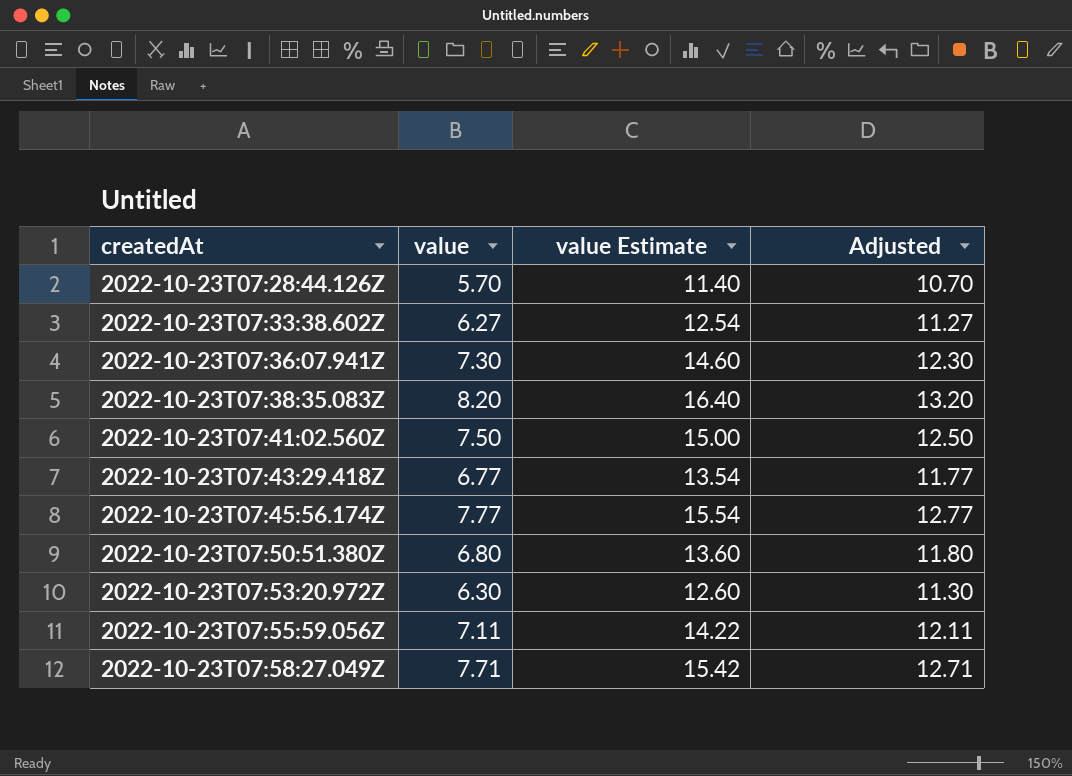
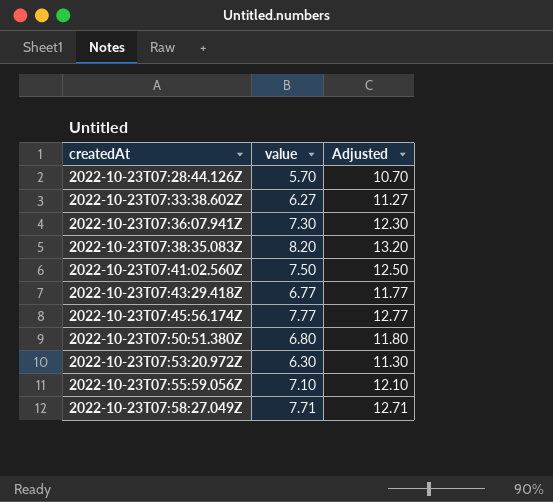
column value Estimate | formula: [value] * 2 -> none
2022-10-23T07:55:59.056Z | value: 7.11 -> 7.10
2022-10-23T07:55:59.056Z | Adjusted: 12.11 -> 12.10

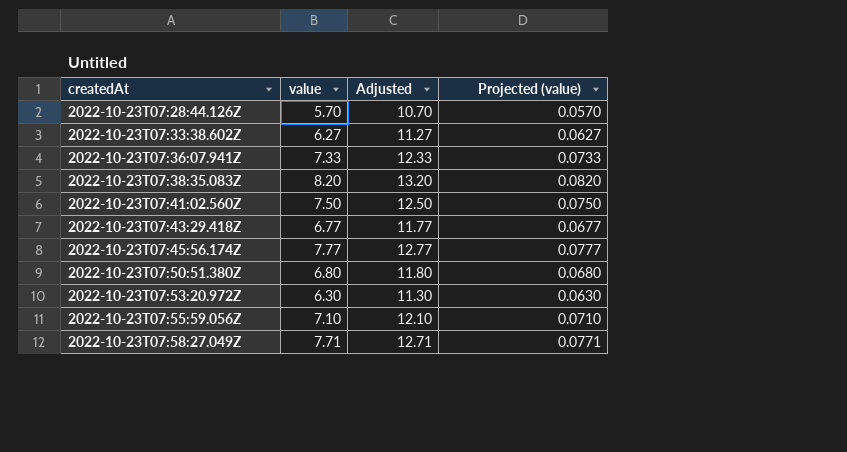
column Projected (value) | formula: none -> [value] * 0.01
2022-10-23T07:36:07.941Z | value: 7.30 -> 7.33
2022-10-23T07:36:07.941Z | Adjusted: 12.30 -> 12.33

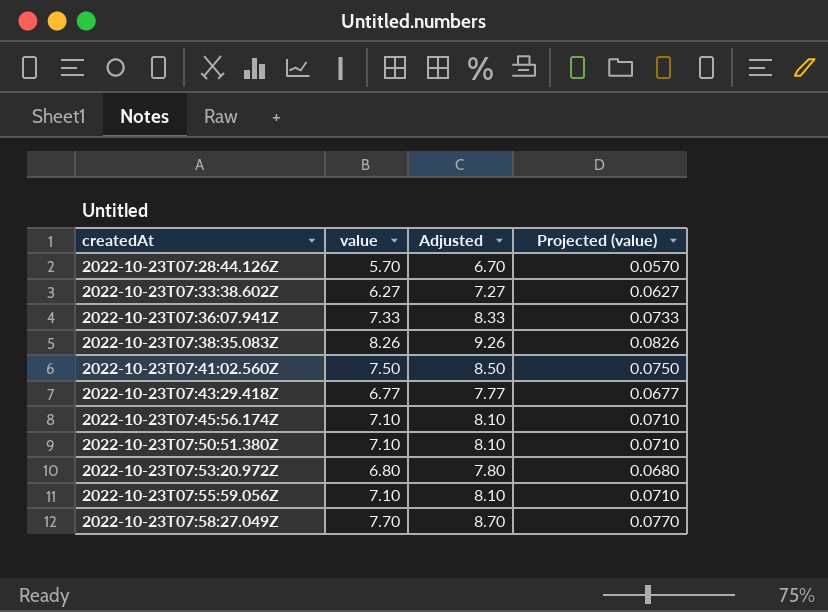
column Adjusted | formula: [value] + 5 -> [value] + 1
2022-10-23T07:38:35.083Z | value: 8.20 -> 8.26
2022-10-23T07:38:35.083Z | Projected (value): 0.0820 -> 0.0826
2022-10-23T07:45:56.174Z | value: 7.77 -> 7.10
2022-10-23T07:45:56.174Z | Projected (value): 0.0777 -> 0.0710
2022-10-23T07:50:51.380Z | value: 6.80 -> 7.10
2022-10-23T07:50:51.380Z | Projected (value): 0.0680 -> 0.0710
2022-10-23T07:53:20.972Z | value: 6.30 -> 6.80
2022-10-23T07:53:20.972Z | Projected (value): 0.0630 -> 0.0680
2022-10-23T07:58:27.049Z | value: 7.71 -> 7.70
2022-10-23T07:58:27.049Z | Projected (value): 0.0771 -> 0.0770

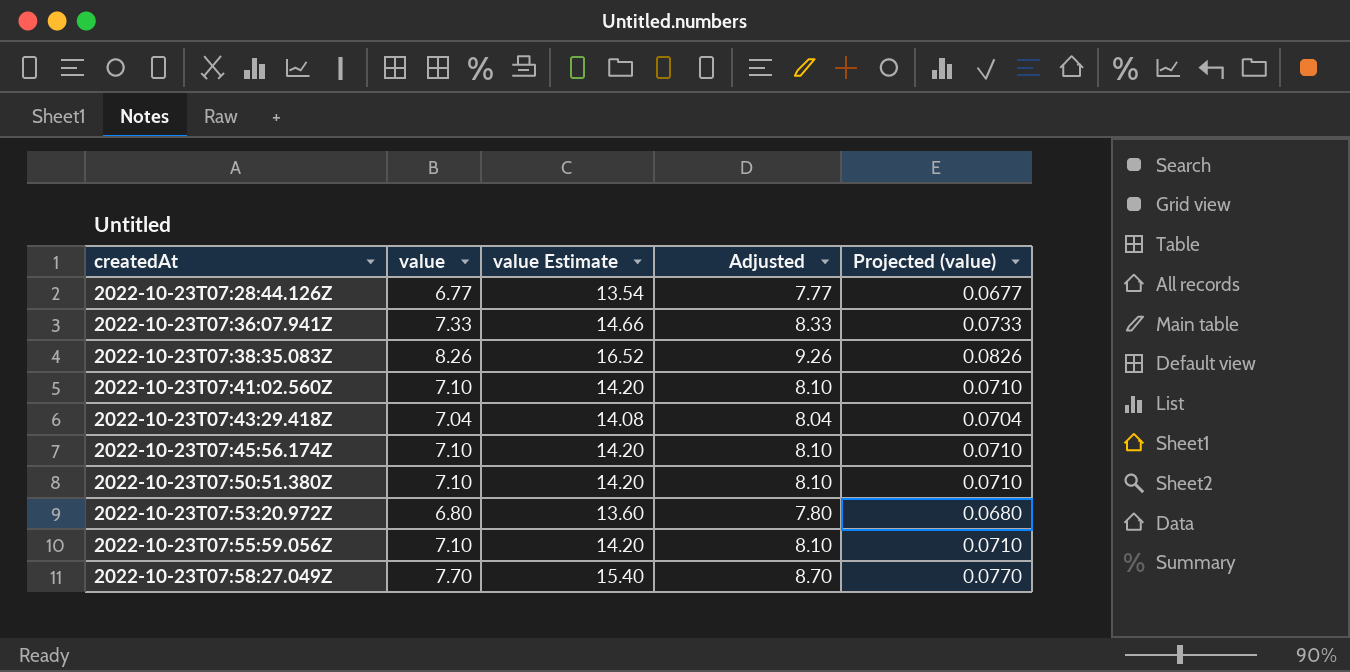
column value Estimate | formula: none -> [value] * 2
row 2022-10-23T07:33:38.602Z: 6.27 | 7.27 | 0.0627 -> none
2022-10-23T07:28:44.126Z | value: 5.70 -> 6.77
2022-10-23T07:28:44.126Z | Adjusted: 6.70 -> 7.77
2022-10-23T07:28:44.126Z | Projected (value): 0.0570 -> 0.0677
2022-10-23T07:41:02.560Z | value: 7.50 -> 7.10
2022-10-23T07:41:02.560Z | Adjusted: 8.50 -> 8.10
2022-10-23T07:41:02.560Z | Projected (value): 0.0750 -> 0.0710
2022-10-23T07:43:29.418Z | value: 6.77 -> 7.04
2022-10-23T07:43:29.418Z | Adjusted: 7.77 -> 8.04
2022-10-23T07:43:29.418Z | Projected (value): 0.0677 -> 0.0704

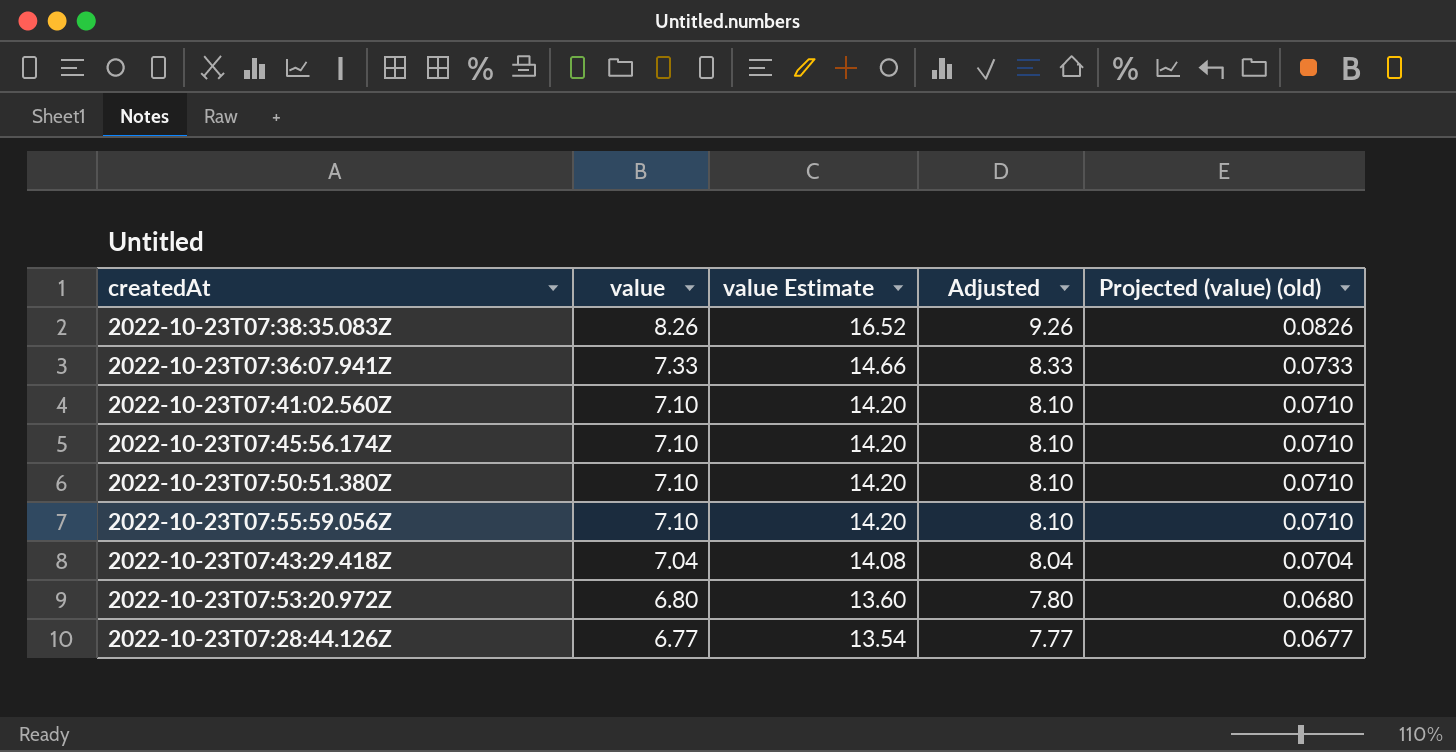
row order: createdAt ascending -> value descending
column name: Projected (value) -> Projected (value) (old)
row 2022-10-23T07:58:27.049Z: 7.70 | 15.40 | 8.70 | 0.0770 -> none

